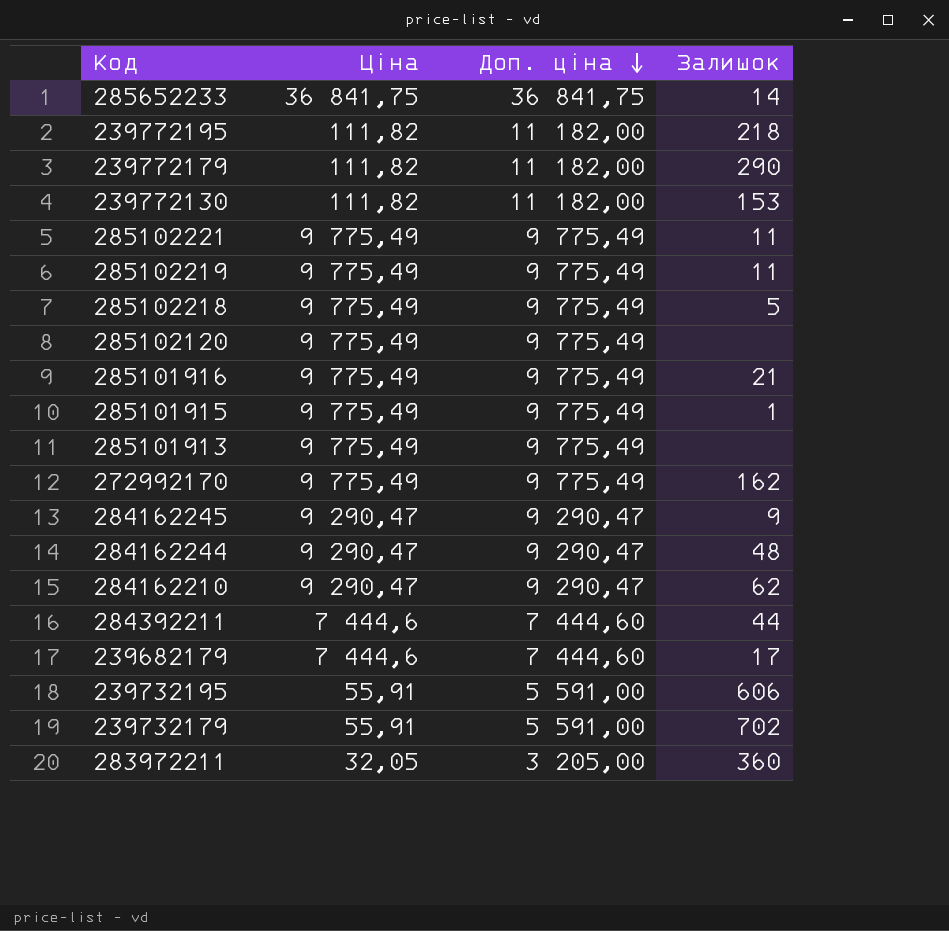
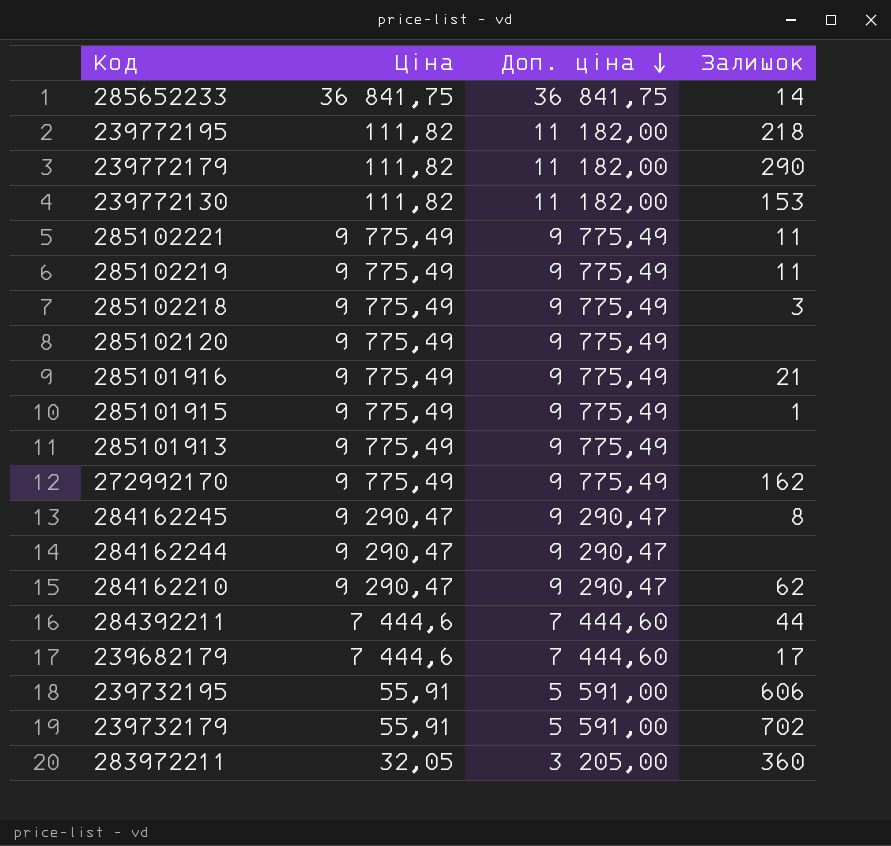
285102218 | Залишок: 5 -> 3
284162245 | Залишок: 9 -> 8
284162244 | Залишок: 48 -> none

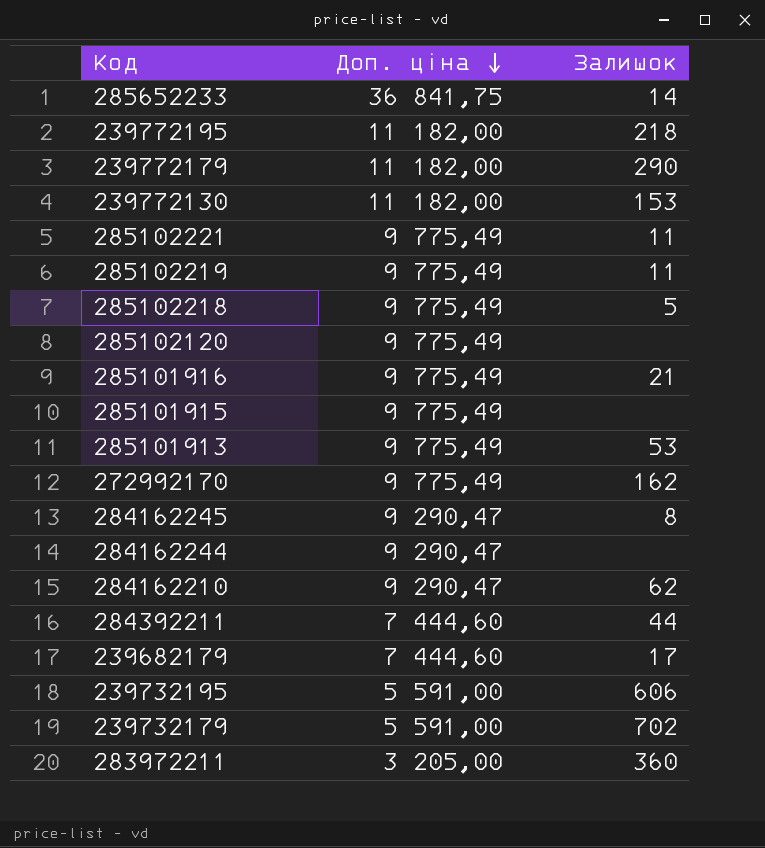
column Ціна | position: 2 -> none
285102218 | Залишок: 3 -> 5
285101915 | Залишок: 1 -> none
285101913 | Залишок: none -> 53

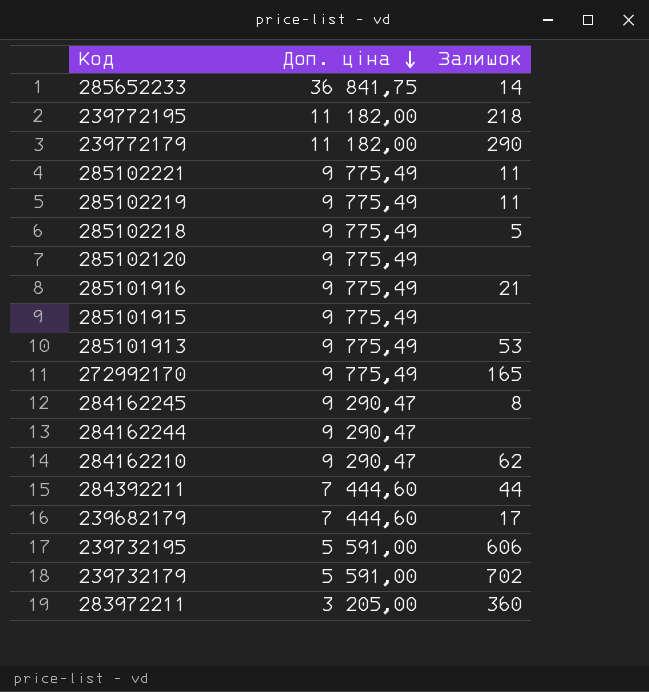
row 239772130: 11 182,00 | 153 -> none
272992170 | Залишок: 162 -> 165

